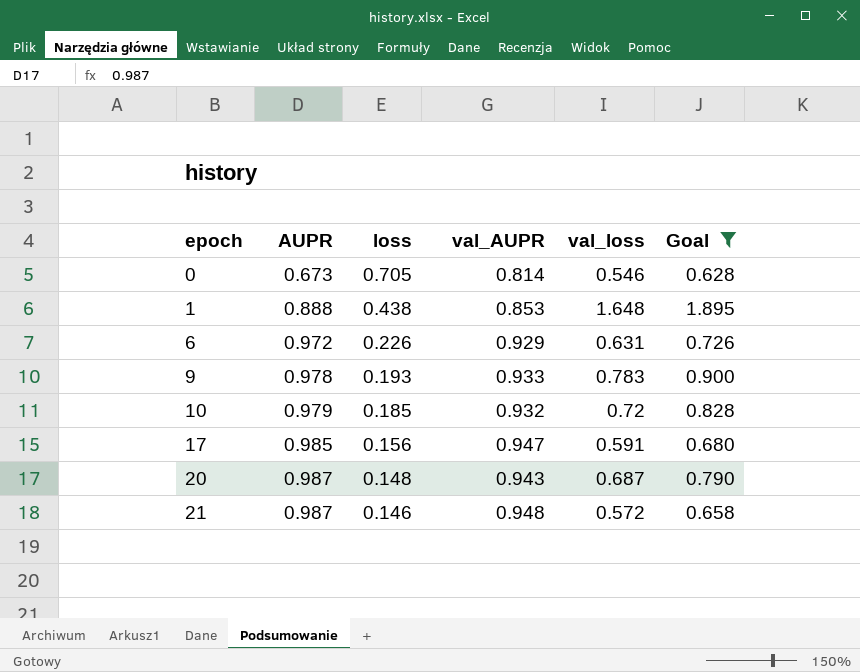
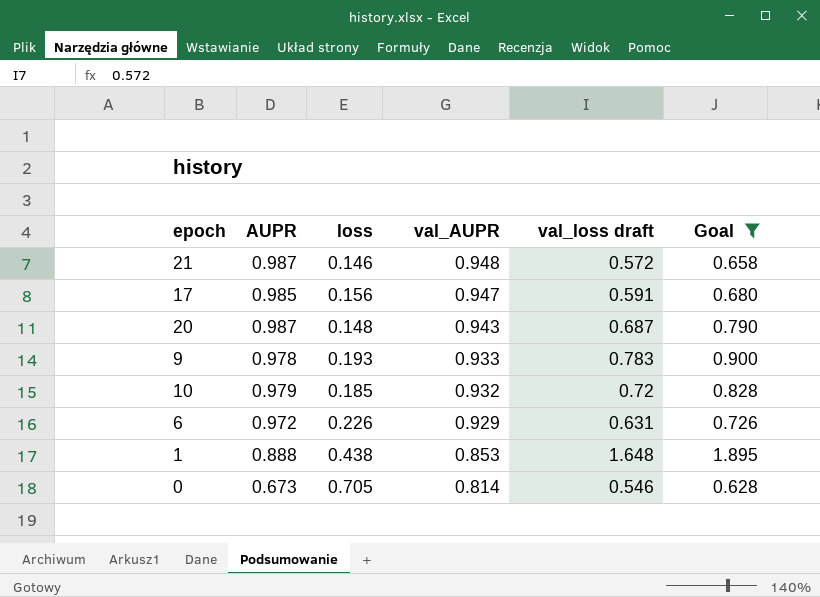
row order: epoch ascending -> val_AUPR descending
column name: val_loss -> val_loss draft

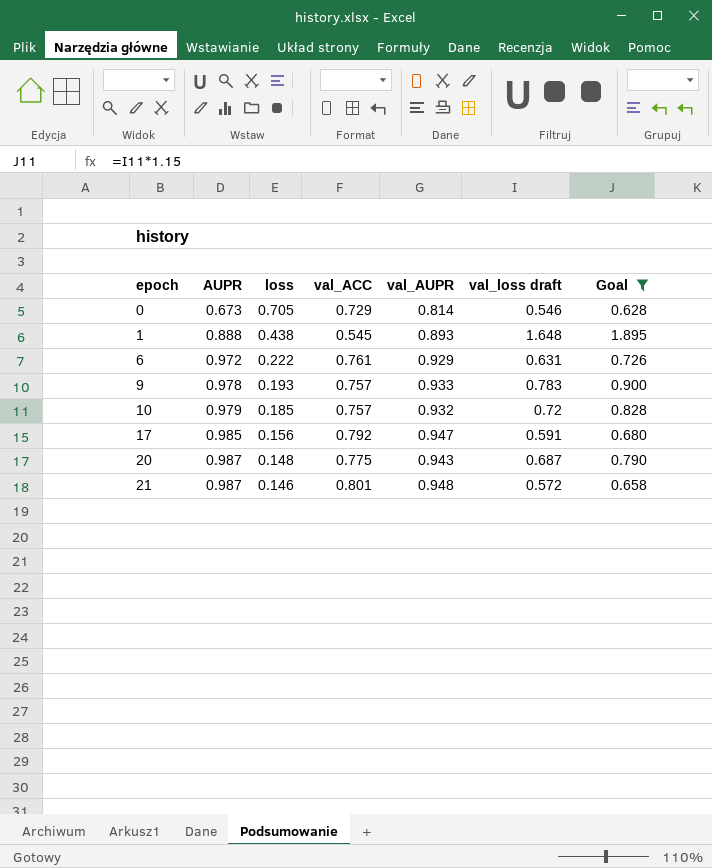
row order: val_AUPR descending -> epoch ascending
column val_ACC | position: none -> 4
1 | val_AUPR: 0.853 -> 0.893
6 | loss: 0.226 -> 0.222

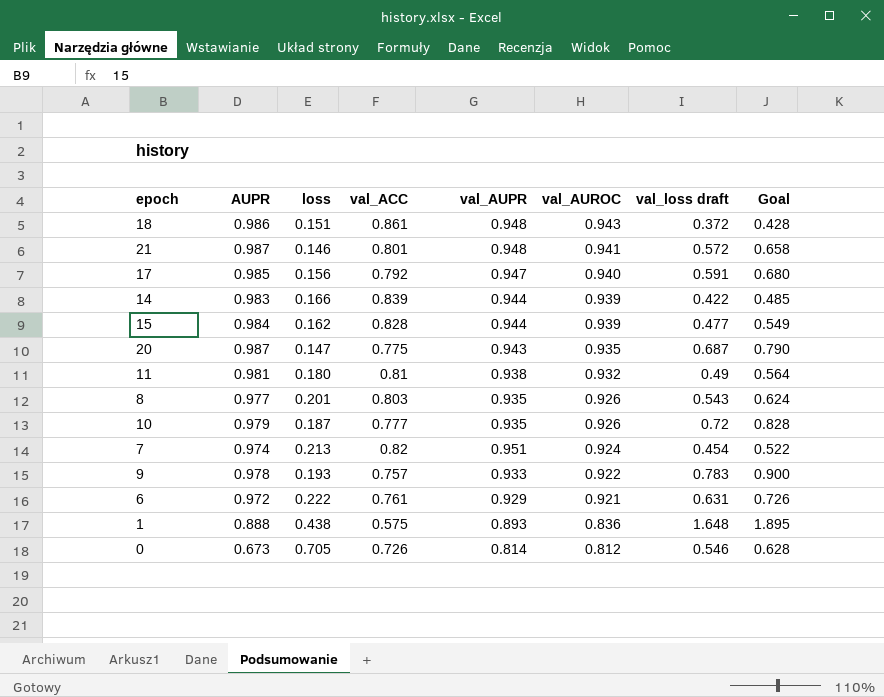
filter: Goal >= 0.628 -> none
row order: epoch ascending -> val_AUROC descending
column val_AUROC | position: none -> 6
20 | loss: 0.148 -> 0.147
10 | loss: 0.185 -> 0.187
10 | val_ACC: 0.757 -> 0.777
10 | val_AUPR: 0.932 -> 0.935
1 | val_ACC: 0.545 -> 0.575
0 | val_ACC: 0.729 -> 0.726

